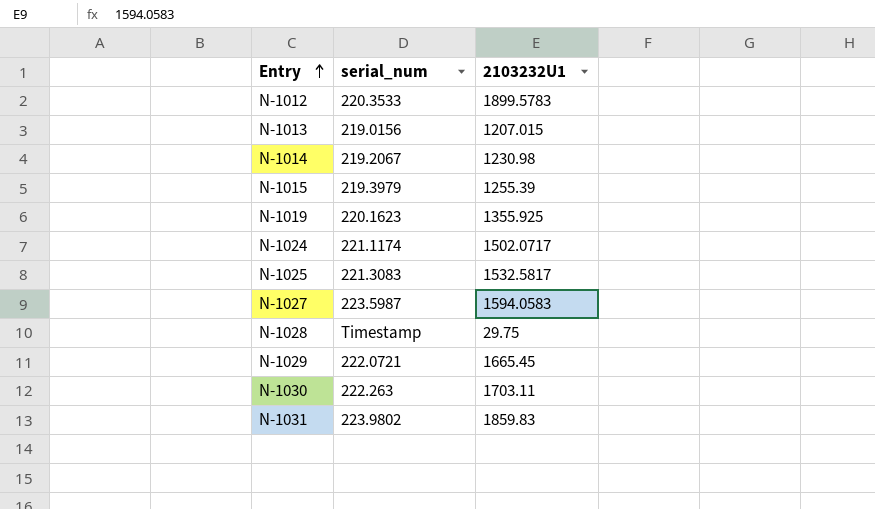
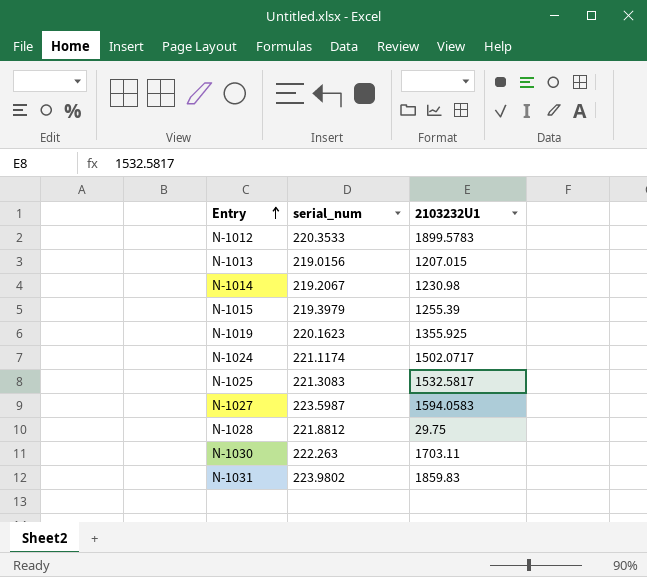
row N-1029: 222.0721 | 1665.45 -> none
N-1028 | serial_num: Timestamp -> 221.8812

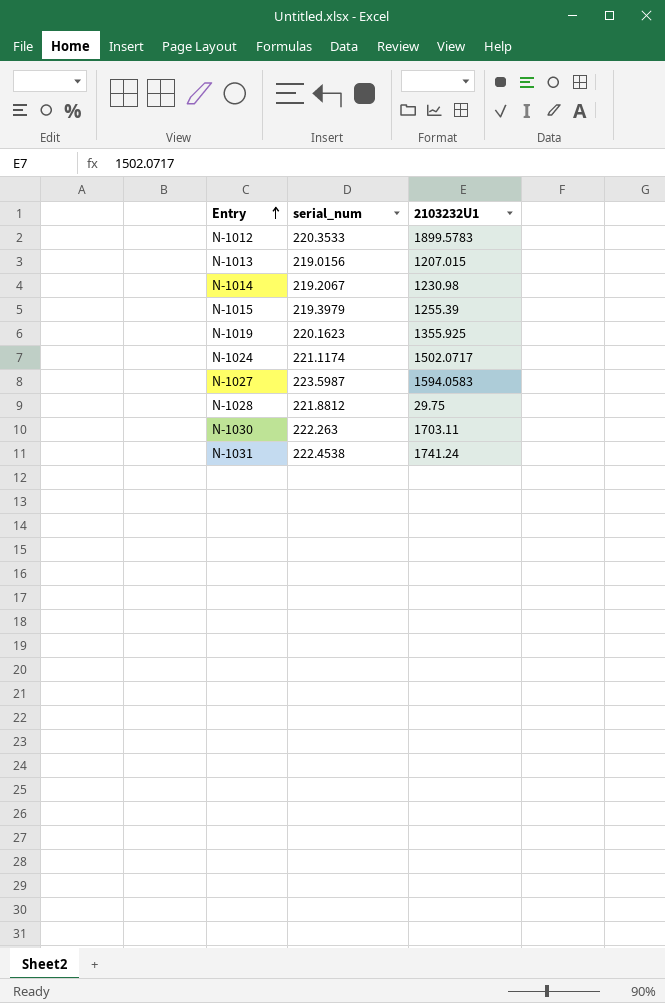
row N-1025: 221.3083 | 1532.5817 -> none
N-1031 | serial_num: 223.9802 -> 222.4538
N-1031 | 2103232U1: 1859.83 -> 1741.24

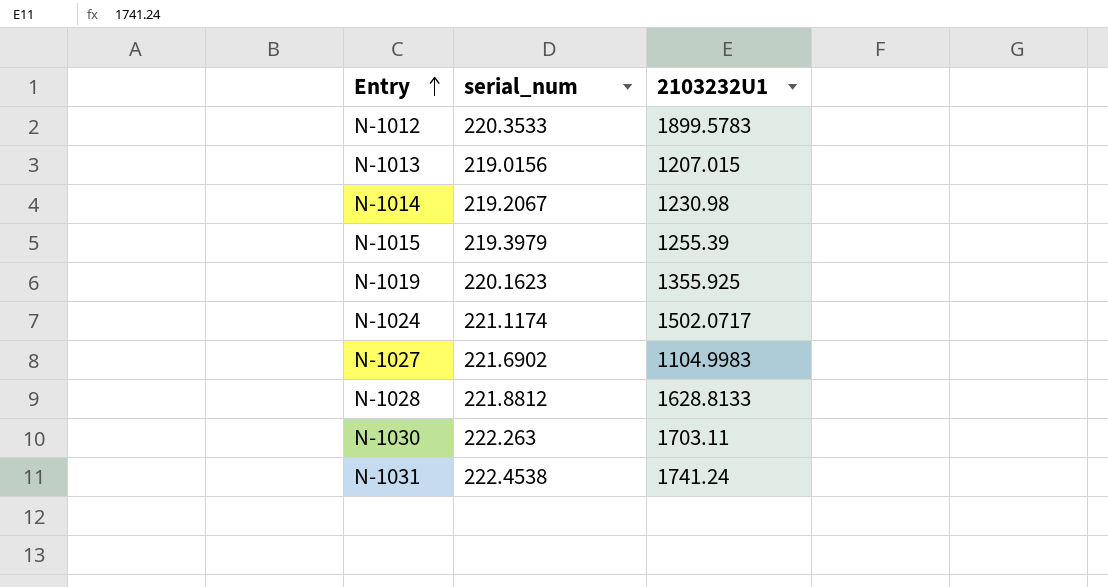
N-1027 | serial_num: 223.5987 -> 221.6902
N-1027 | 2103232U1: 1594.0583 -> 1104.9983
N-1028 | 2103232U1: 29.75 -> 1628.8133

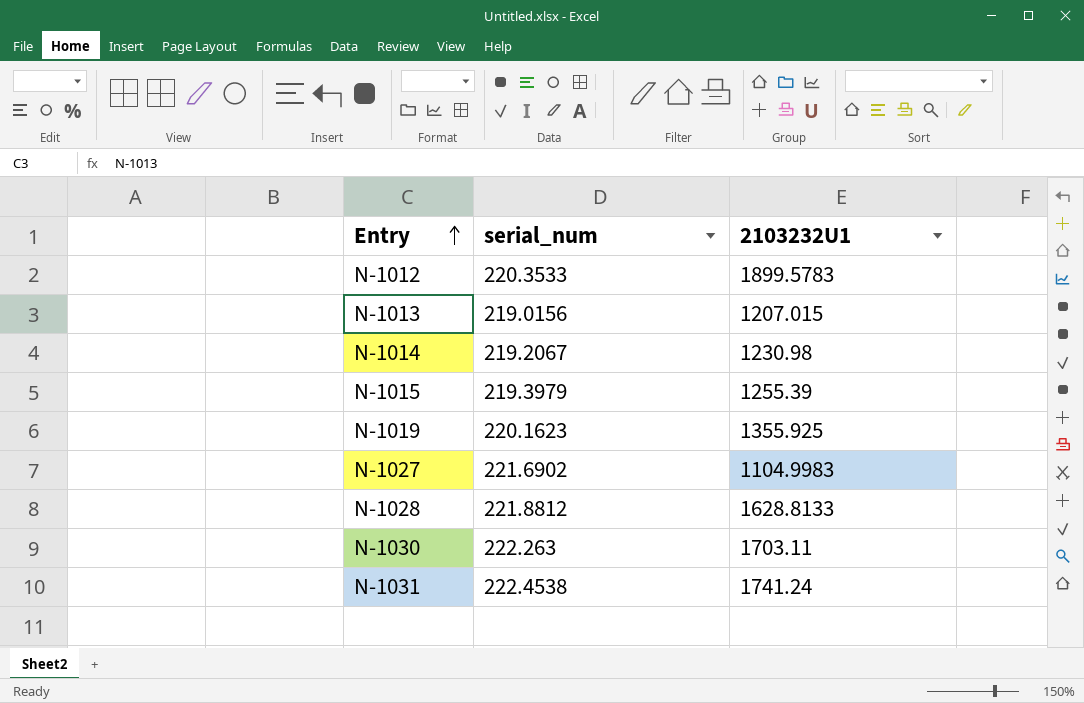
row N-1024: 221.1174 | 1502.0717 -> none

